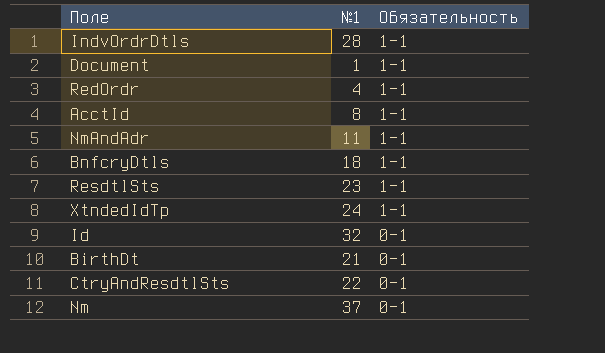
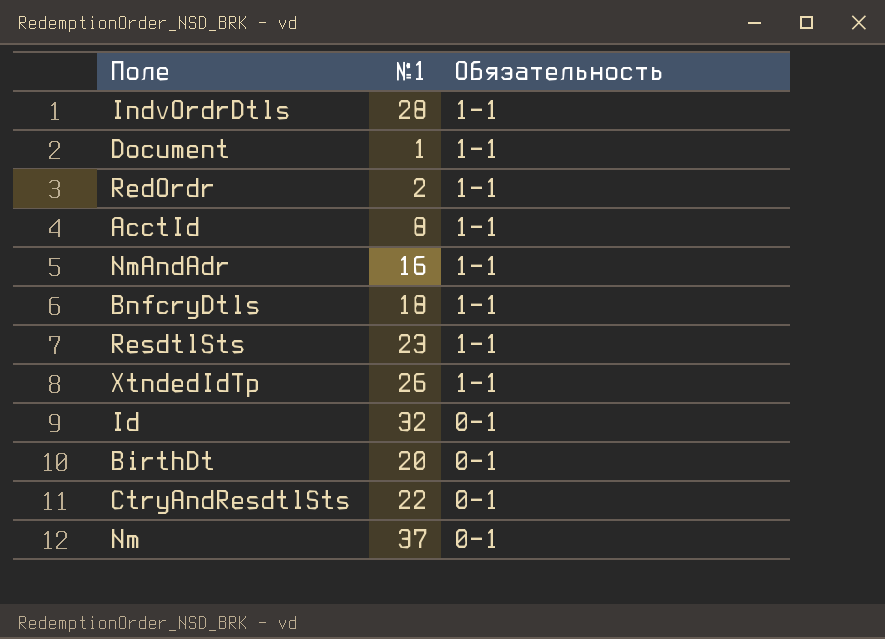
RedOrdr | №1: 4 -> 2
NmAndAdr | №1: 11 -> 16
XtndedIdTp | №1: 24 -> 26
BirthDt | №1: 21 -> 20

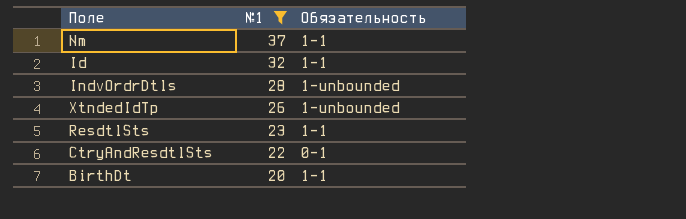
filter: none -> №1 >= 20
row order: Обязательность descending -> №1 descending
Nm | Обязательность: 0-1 -> 1-1
Id | Обязательность: 0-1 -> 1-1
IndvOrdrDtls | Обязательность: 1-1 -> 1-unbounded
XtndedIdTp | Обязательность: 1-1 -> 1-unbounded
BirthDt | Обязательность: 0-1 -> 1-1

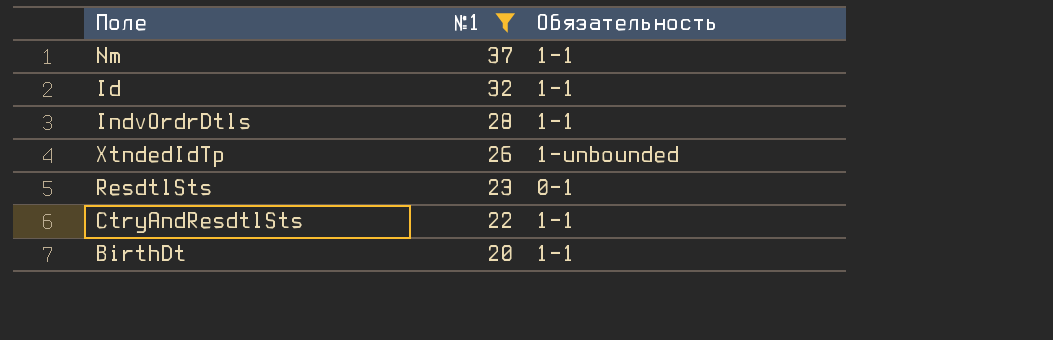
IndvOrdrDtls | Обязательность: 1-unbounded -> 1-1
ResdtlSts | Обязательность: 1-1 -> 0-1
CtryAndResdtlSts | Обязательность: 0-1 -> 1-1

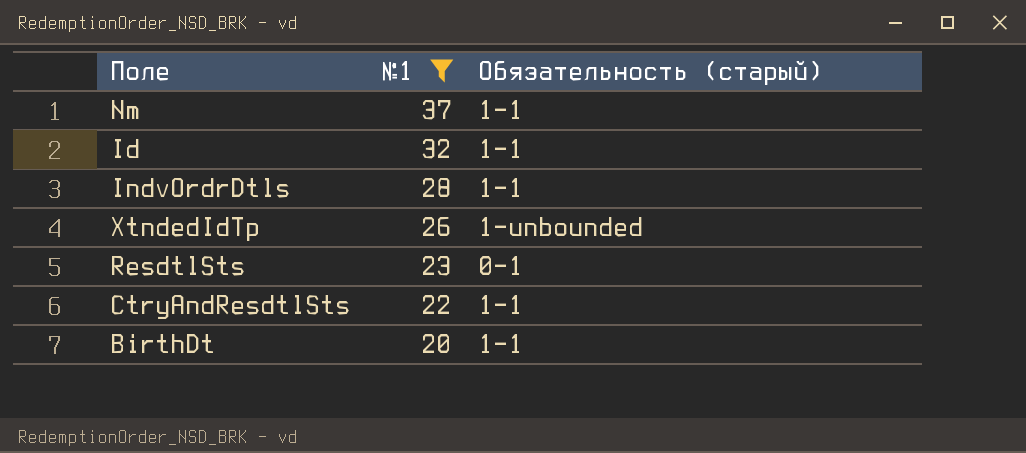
column name: Обязательность -> Обязательность (старый)

